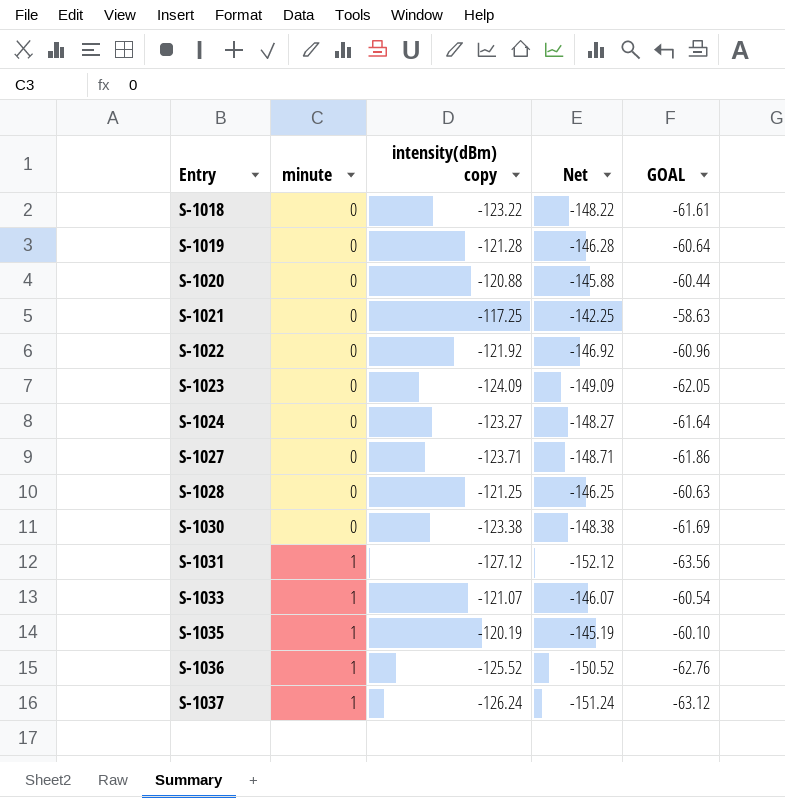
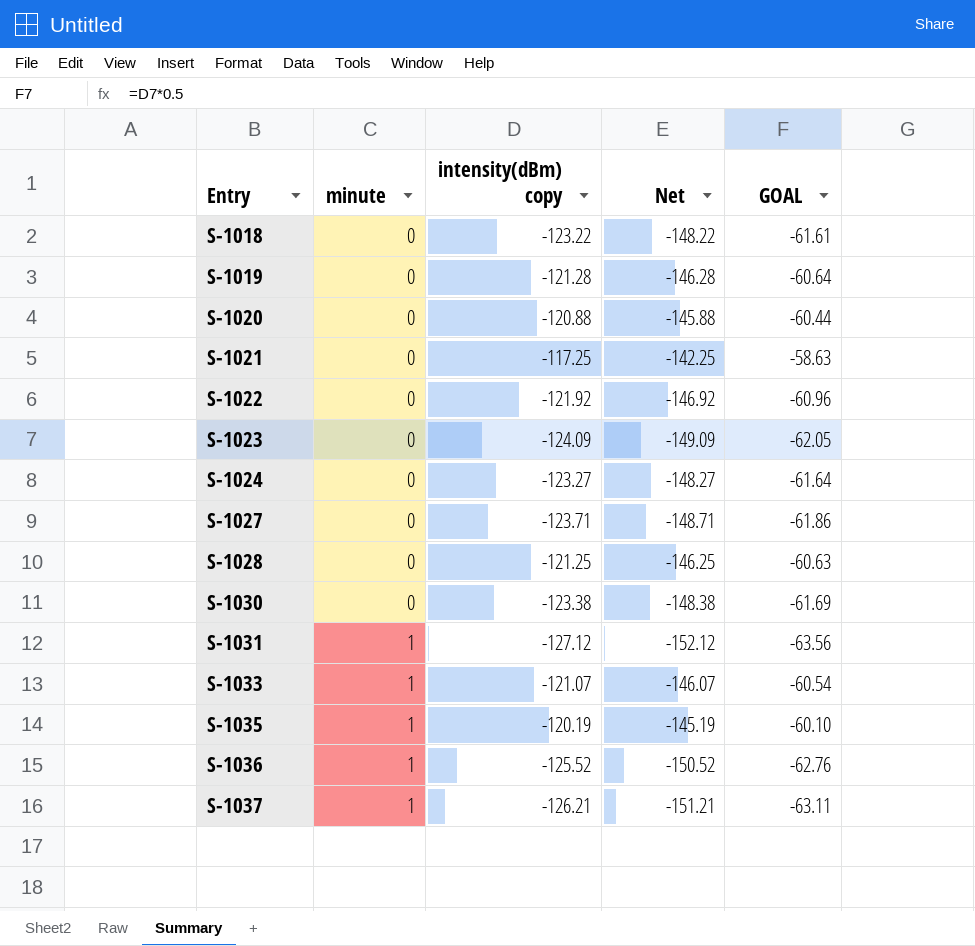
S-1037 | intensity(dBm) copy: -126.24 -> -126.21
S-1037 | Net: -151.24 -> -151.21
S-1037 | GOAL: -63.12 -> -63.11

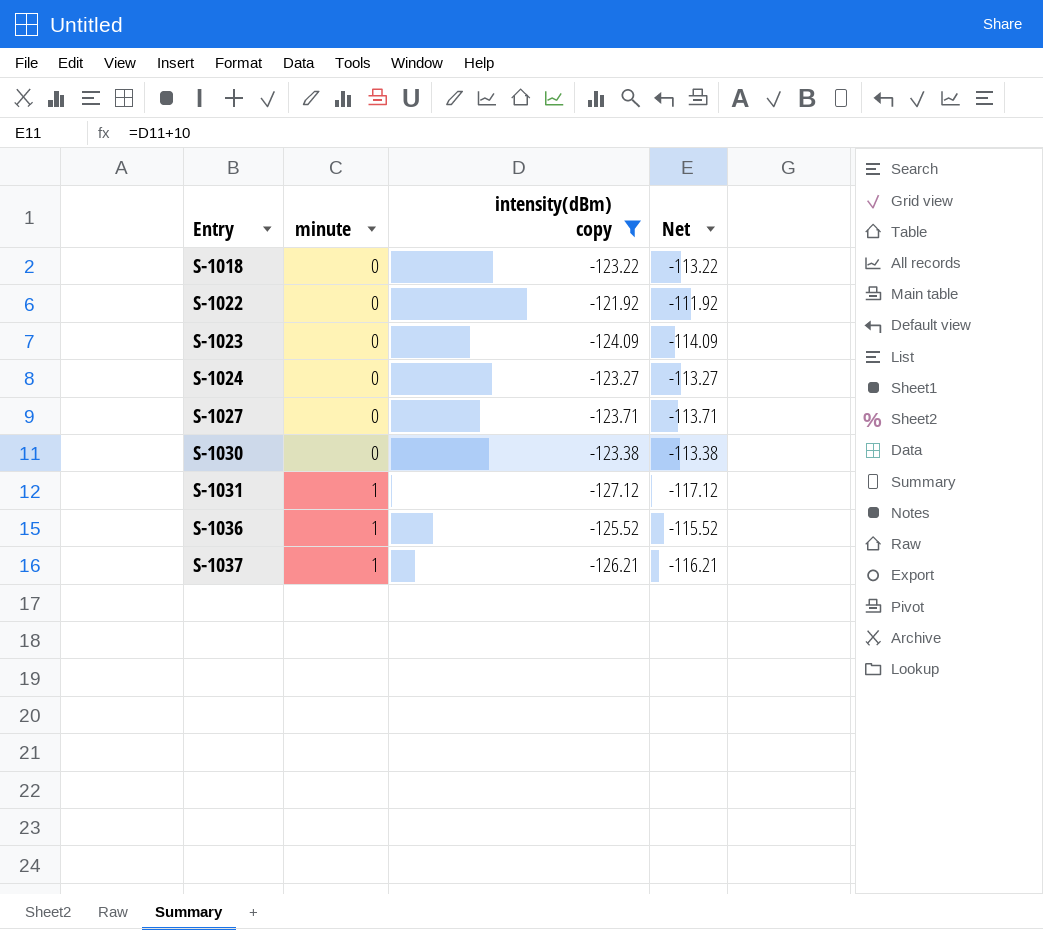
filter: none -> intensity(dBm) copy <= -121.92
column GOAL | formula: [intensity(dBm) copy] * 0.5 -> none
column Net | formula: [intensity(dBm) copy] - 25 -> [intensity(dBm) copy] + 10

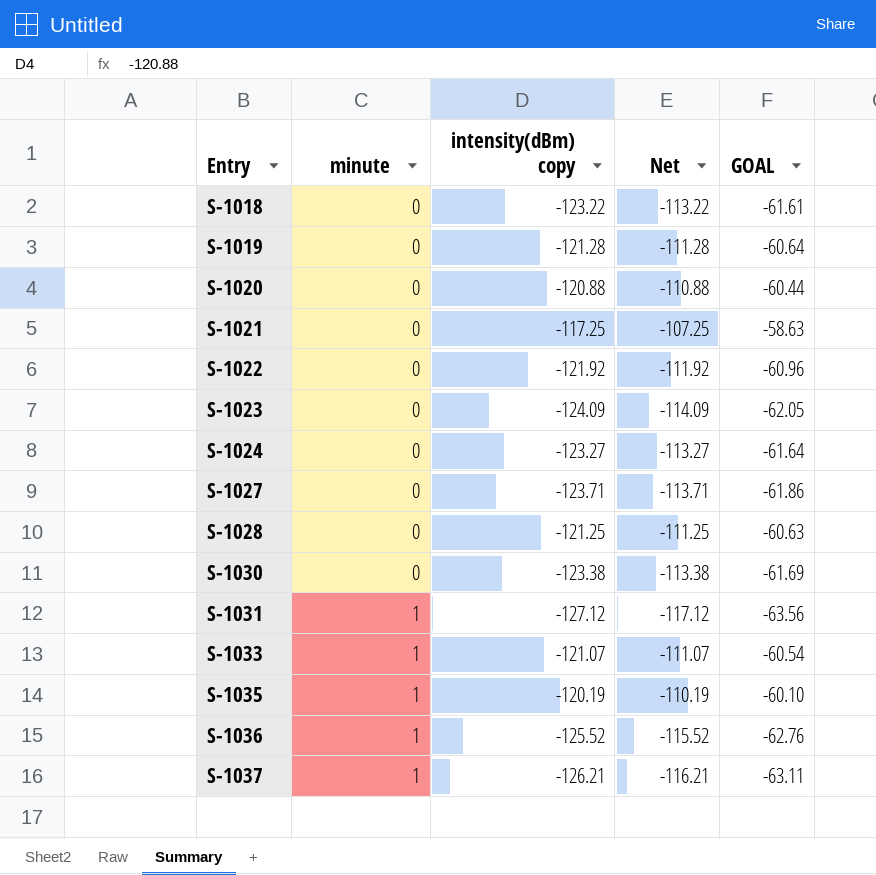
filter: intensity(dBm) copy <= -121.92 -> none
column GOAL | formula: none -> [intensity(dBm) copy] * 0.5

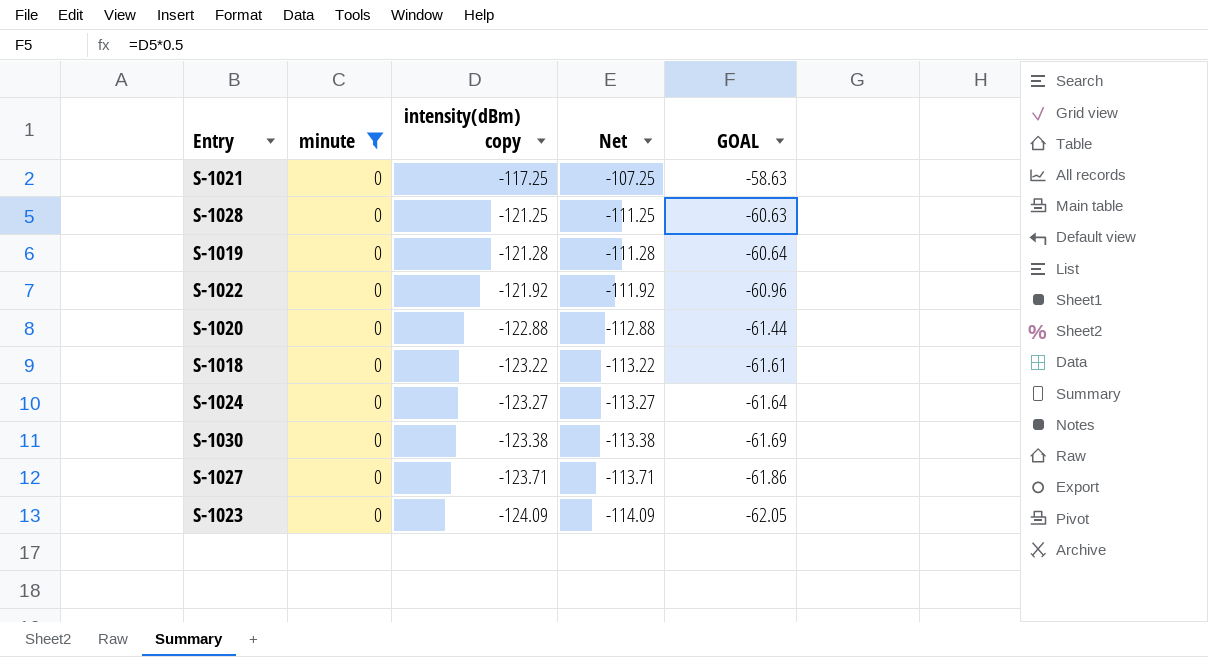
filter: none -> minute = 0
row order: Entry ascending -> intensity(dBm) copy descending
S-1020 | intensity(dBm) copy: -120.88 -> -122.88
S-1020 | Net: -110.88 -> -112.88
S-1020 | GOAL: -60.44 -> -61.44

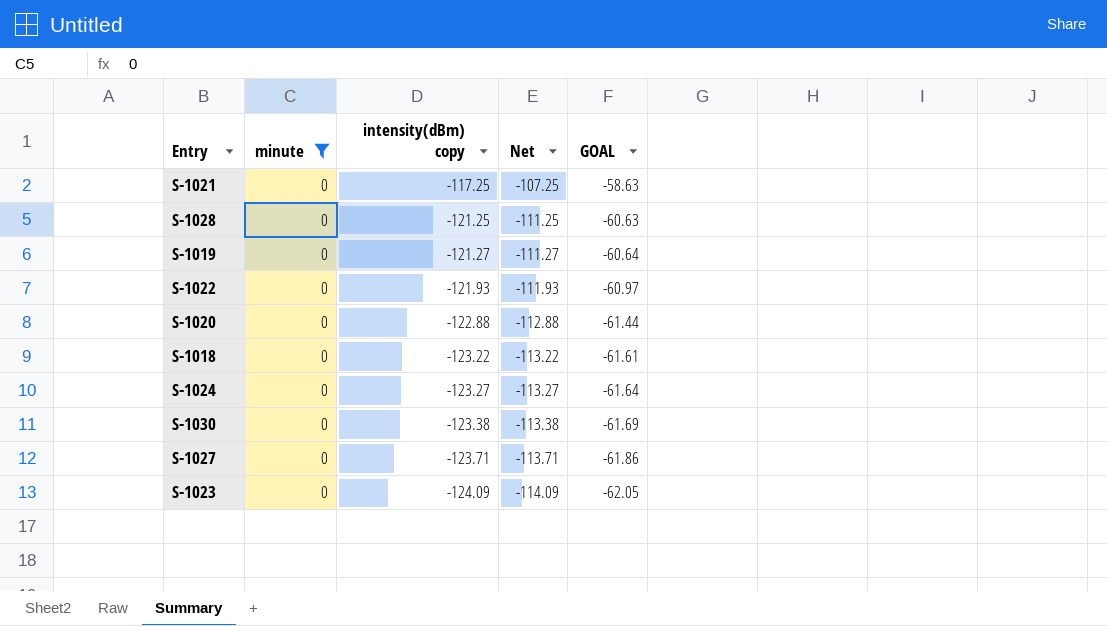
S-1019 | intensity(dBm) copy: -121.28 -> -121.27
S-1019 | Net: -111.28 -> -111.27
S-1022 | intensity(dBm) copy: -121.92 -> -121.93
S-1022 | Net: -111.92 -> -111.93
S-1022 | GOAL: -60.96 -> -60.97

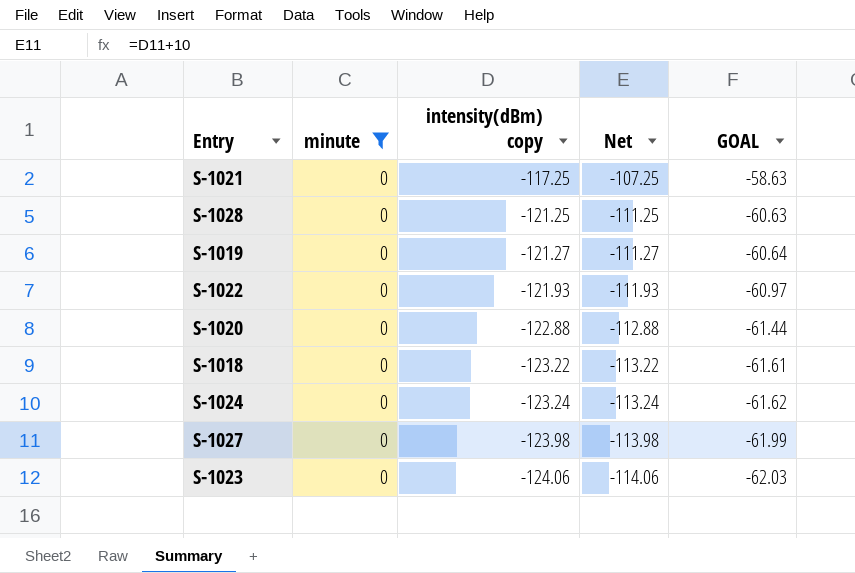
row S-1030: 0 | -123.38 | -113.38 | -61.69 -> none
S-1024 | intensity(dBm) copy: -123.27 -> -123.24
S-1024 | Net: -113.27 -> -113.24
S-1024 | GOAL: -61.64 -> -61.62
S-1027 | intensity(dBm) copy: -123.71 -> -123.98
S-1027 | Net: -113.71 -> -113.98
S-1027 | GOAL: -61.86 -> -61.99
S-1023 | intensity(dBm) copy: -124.09 -> -124.06
S-1023 | Net: -114.09 -> -114.06
S-1023 | GOAL: -62.05 -> -62.03

